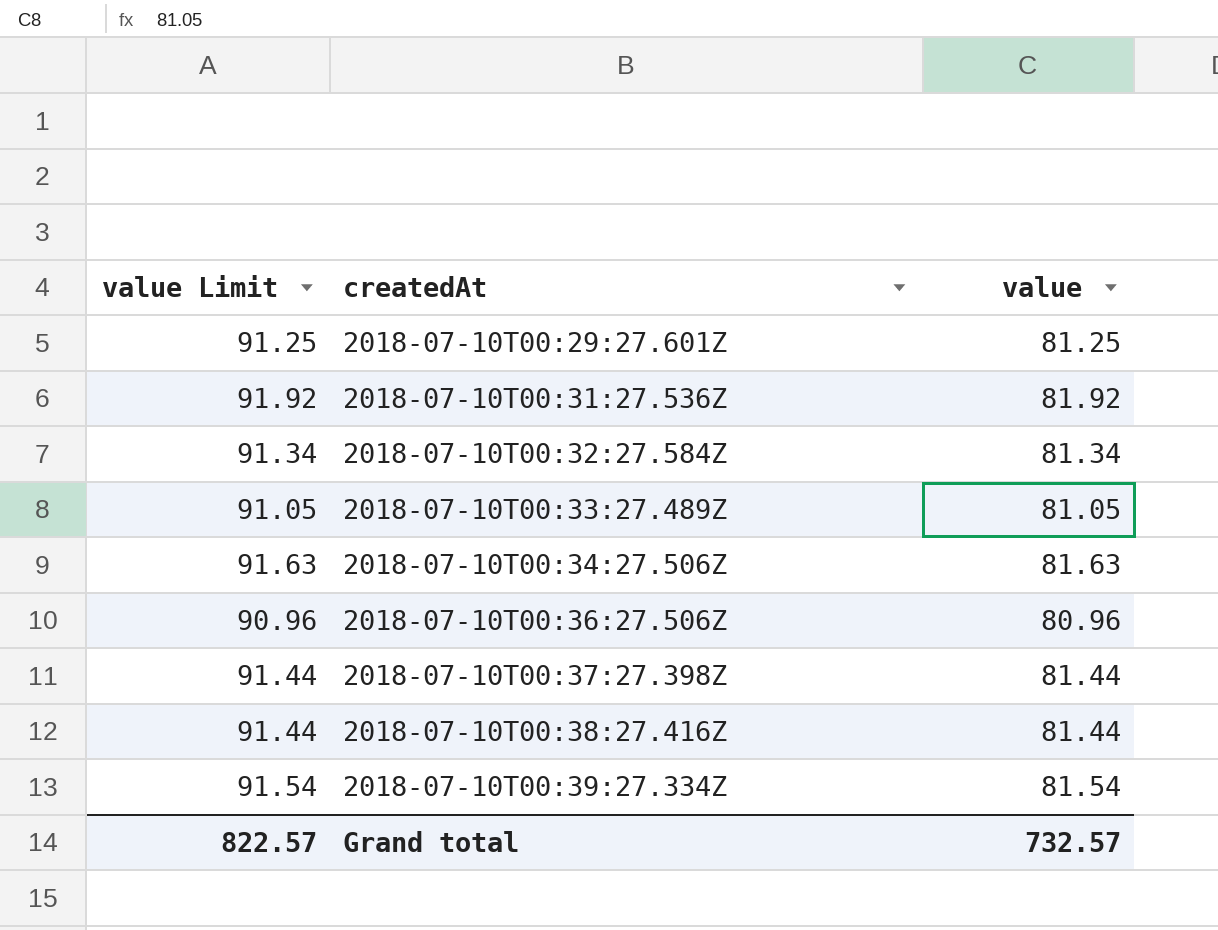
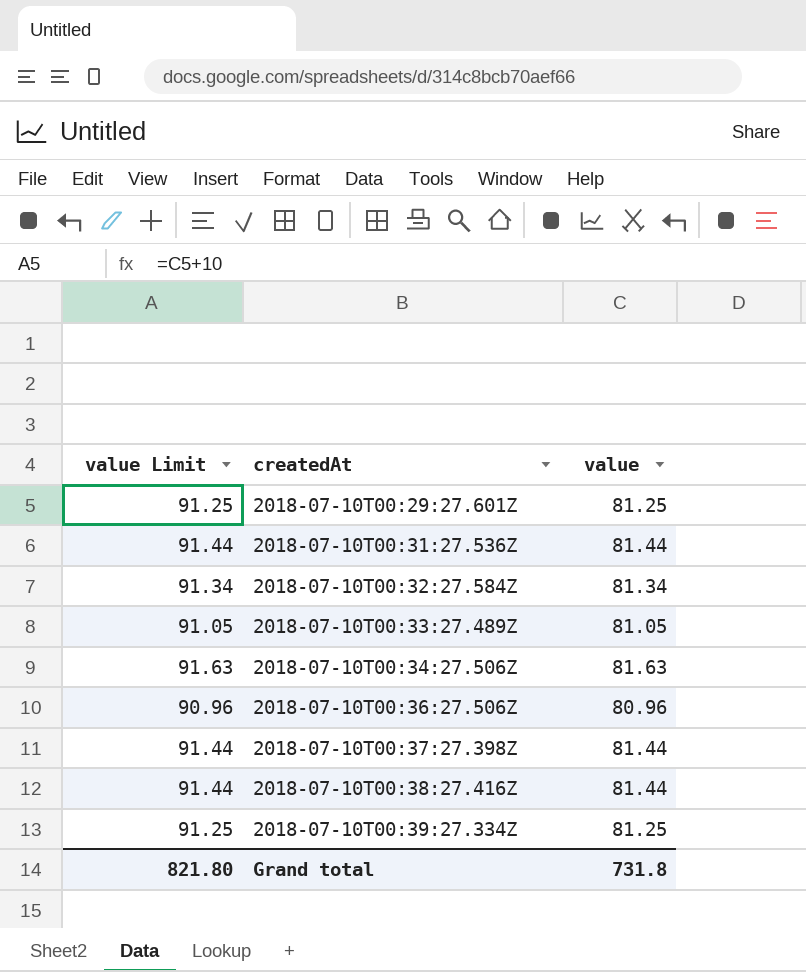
2018-07-10T00:31:27.536Z | value Limit: 91.92 -> 91.44
2018-07-10T00:31:27.536Z | value: 81.92 -> 81.44
2018-07-10T00:39:27.334Z | value Limit: 91.54 -> 91.25
2018-07-10T00:39:27.334Z | value: 81.54 -> 81.25
Grand total | value Limit: 822.57 -> 821.80
Grand total | value: 732.57 -> 731.8

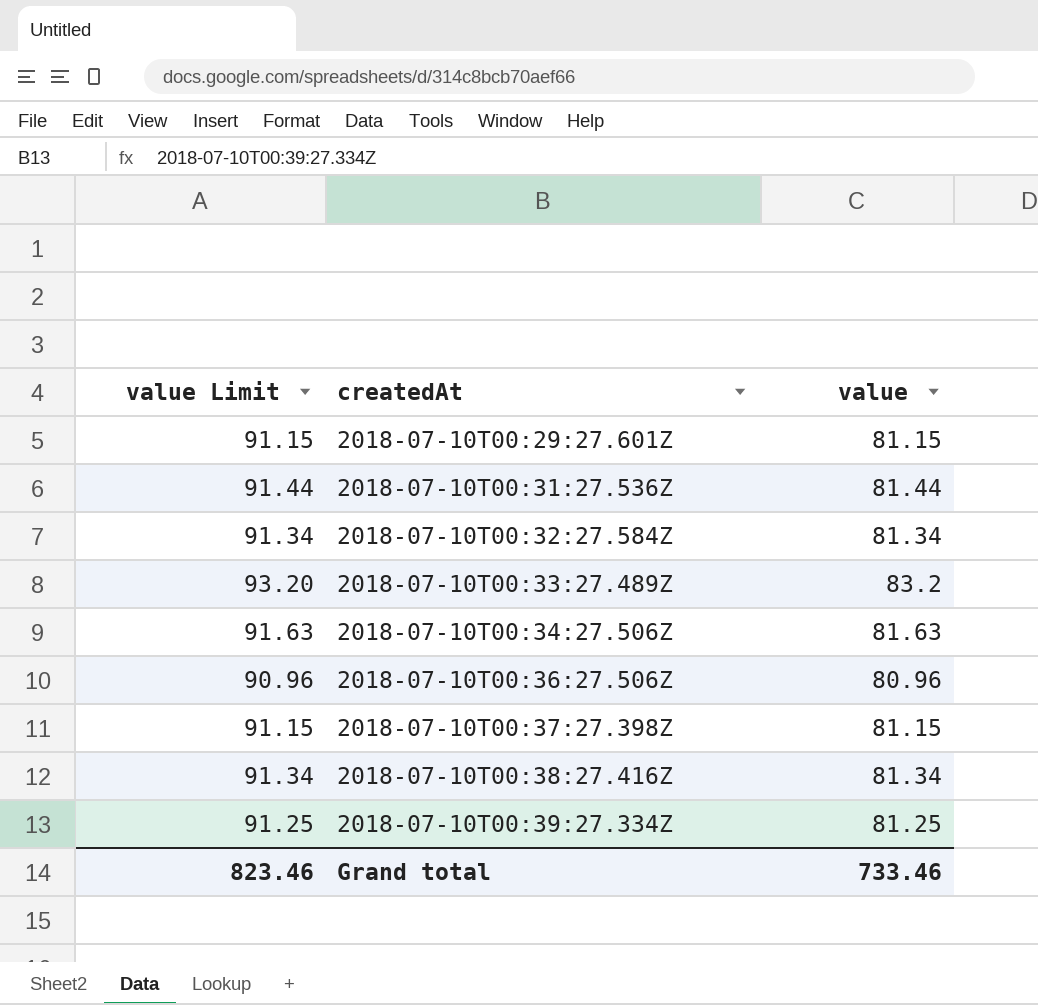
2018-07-10T00:29:27.601Z | value Limit: 91.25 -> 91.15
2018-07-10T00:29:27.601Z | value: 81.25 -> 81.15
2018-07-10T00:33:27.489Z | value Limit: 91.05 -> 93.20
2018-07-10T00:33:27.489Z | value: 81.05 -> 83.2
2018-07-10T00:37:27.398Z | value Limit: 91.44 -> 91.15
2018-07-10T00:37:27.398Z | value: 81.44 -> 81.15
2018-07-10T00:38:27.416Z | value Limit: 91.44 -> 91.34
2018-07-10T00:38:27.416Z | value: 81.44 -> 81.34
Grand total | value Limit: 821.80 -> 823.46
Grand total | value: 731.8 -> 733.46

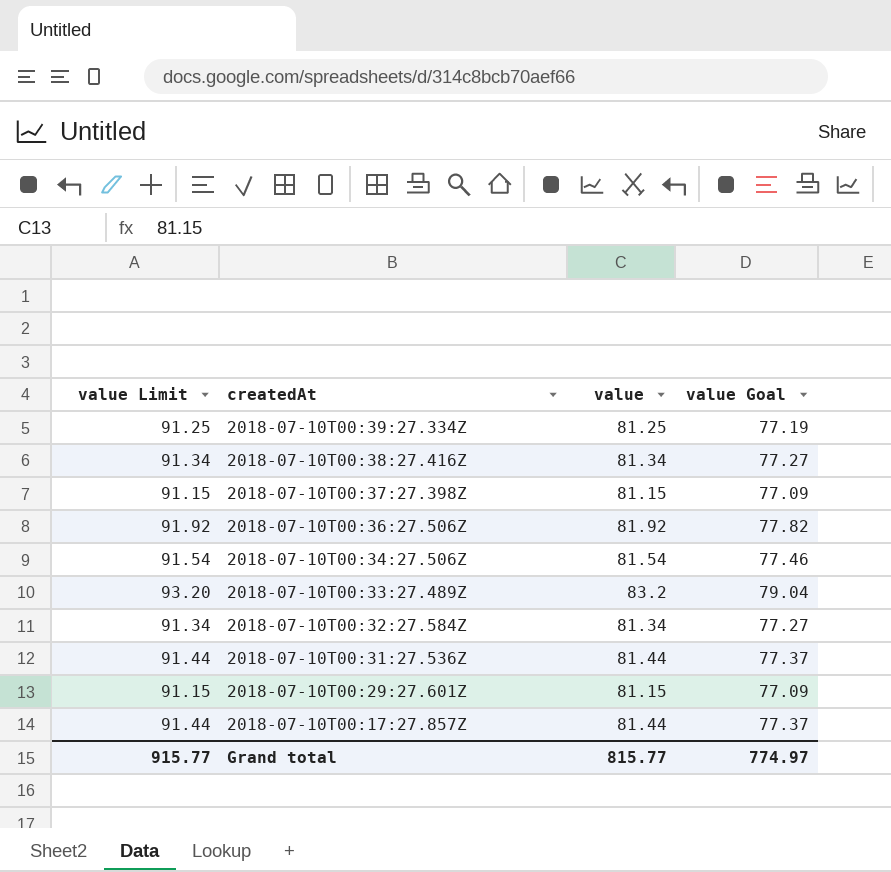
row order: createdAt ascending -> createdAt descending
column value Goal | formula: none -> [value] * 0.95
2018-07-10T00:36:27.506Z | value Limit: 90.96 -> 91.92
2018-07-10T00:36:27.506Z | value: 80.96 -> 81.92
2018-07-10T00:34:27.506Z | value Limit: 91.63 -> 91.54
2018-07-10T00:34:27.506Z | value: 81.63 -> 81.54
row 2018-07-10T00:17:27.857Z: none -> 91.44 | 81.44 | 77.37
Grand total | value Limit: 823.46 -> 915.77
Grand total | value: 733.46 -> 815.77

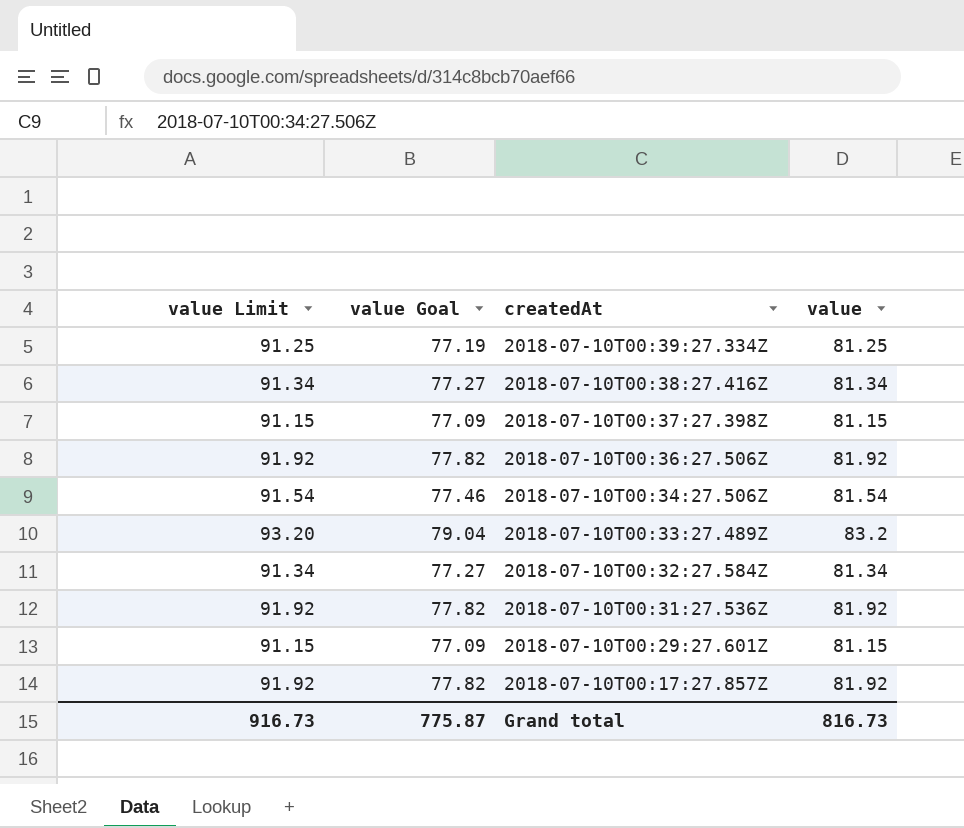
column value Goal | position: 4 -> 2
2018-07-10T00:31:27.536Z | value Limit: 91.44 -> 91.92
2018-07-10T00:31:27.536Z | value Goal: 77.37 -> 77.82
2018-07-10T00:31:27.536Z | value: 81.44 -> 81.92
2018-07-10T00:17:27.857Z | value Limit: 91.44 -> 91.92
2018-07-10T00:17:27.857Z | value Goal: 77.37 -> 77.82
2018-07-10T00:17:27.857Z | value: 81.44 -> 81.92
Grand total | value Limit: 915.77 -> 916.73
Grand total | value Goal: 774.97 -> 775.87
Grand total | value: 815.77 -> 816.73

